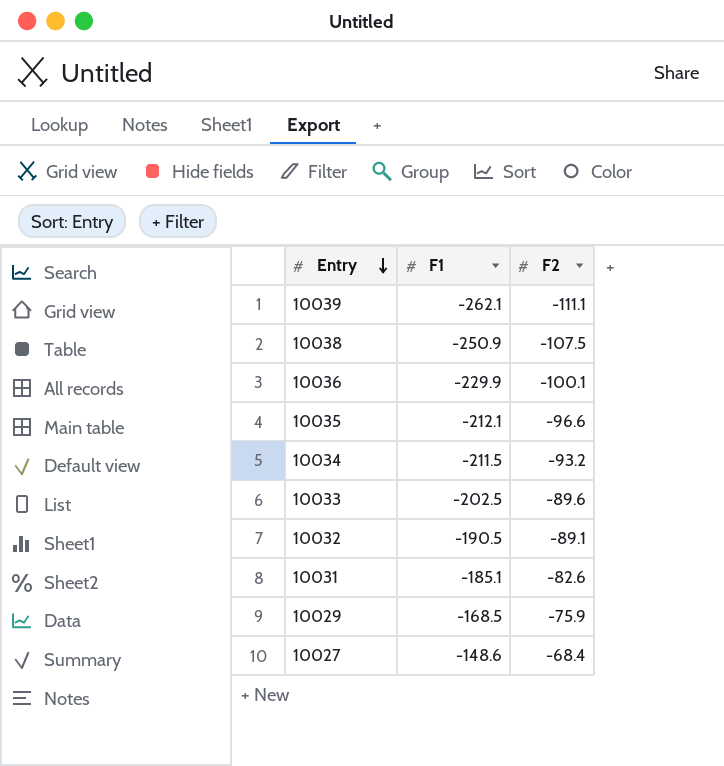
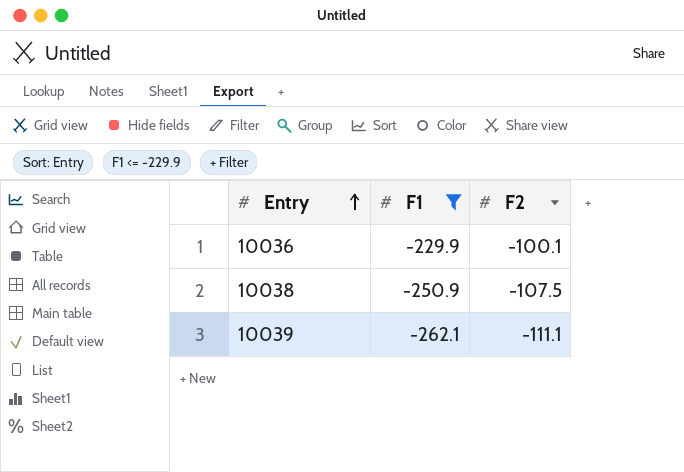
filter: none -> F1 <= -229.9
row order: Entry descending -> Entry ascending

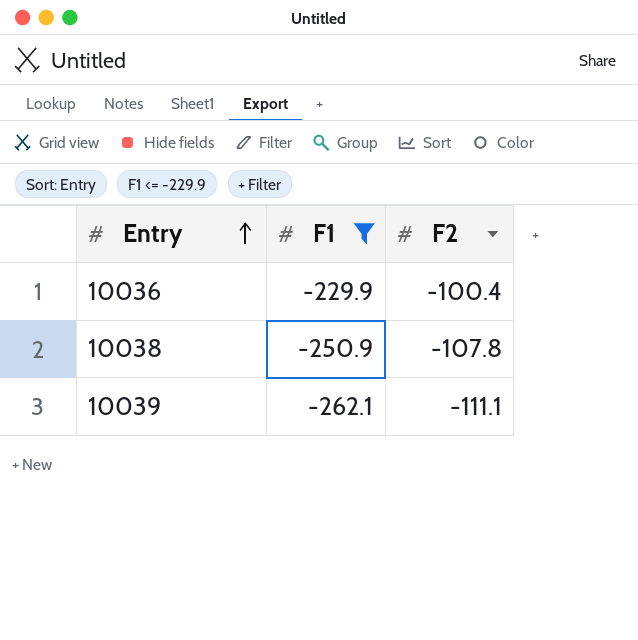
10036 | F2: -100.1 -> -100.4
10038 | F2: -107.5 -> -107.8

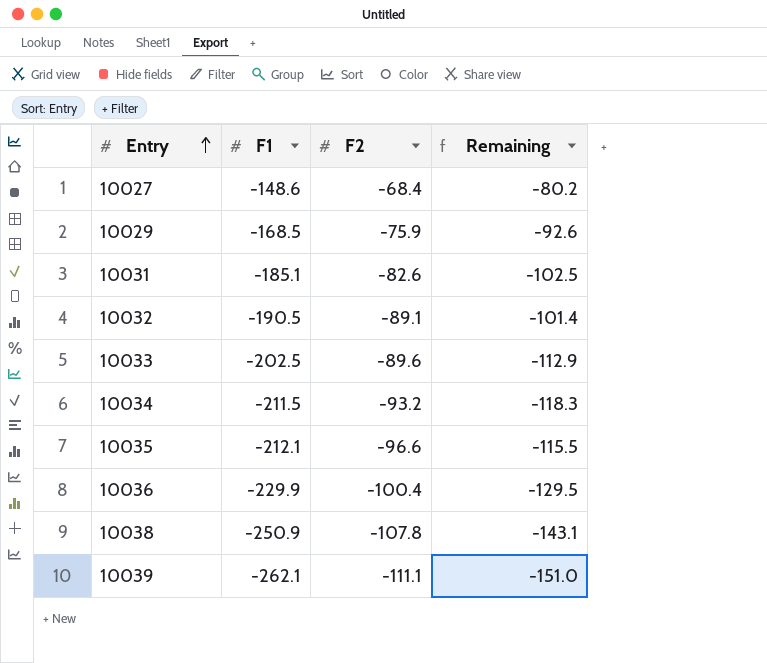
filter: F1 <= -229.9 -> none
column Remaining | formula: none -> [F1] - [F2]

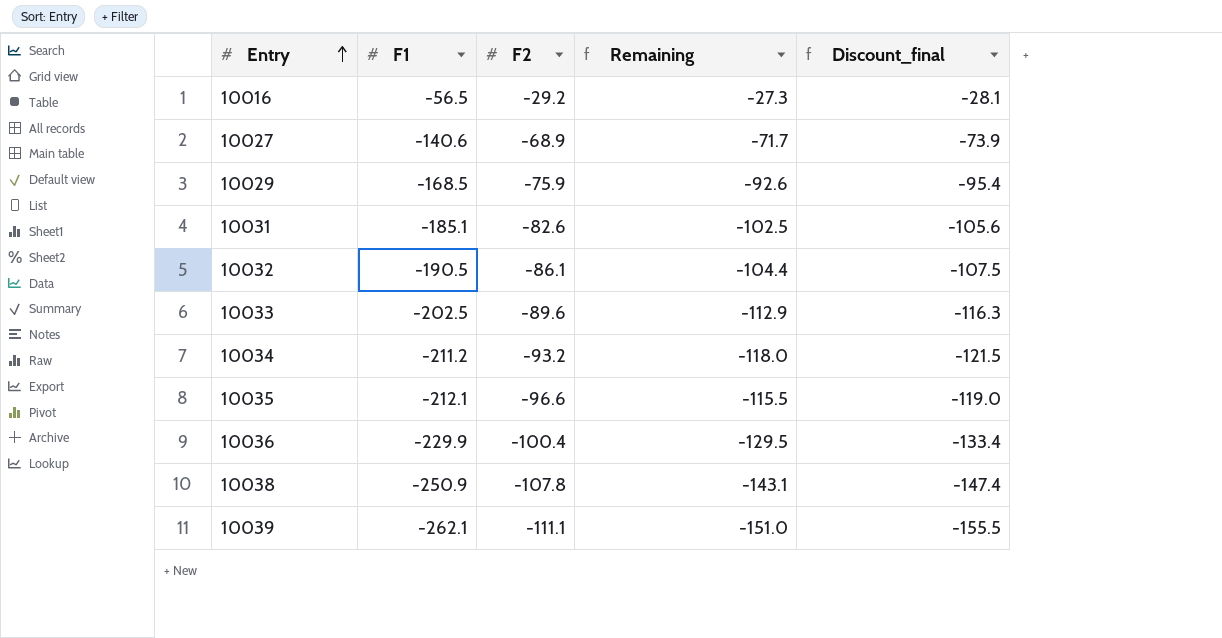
column Discount_final | formula: none -> [Remaining] * 1.03
row 10016: none -> -56.5 | -29.2 | -27.3 | -28.1
10027 | F1: -148.6 -> -140.6
10027 | F2: -68.4 -> -68.9
10027 | Remaining: -80.2 -> -71.7
10032 | F2: -89.1 -> -86.1
10032 | Remaining: -101.4 -> -104.4
10034 | F1: -211.5 -> -211.2
10034 | Remaining: -118.3 -> -118.0

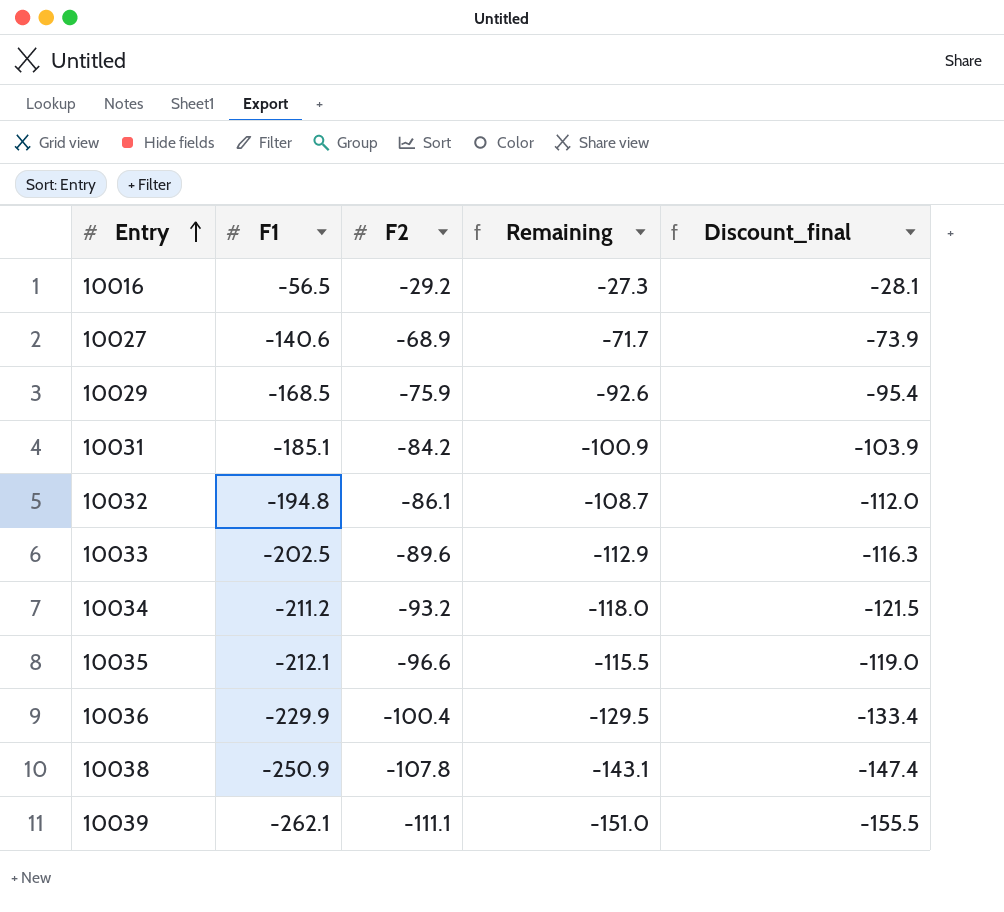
10031 | F2: -82.6 -> -84.2
10031 | Remaining: -102.5 -> -100.9
10031 | Discount_final: -105.6 -> -103.9
10032 | F1: -190.5 -> -194.8
10032 | Remaining: -104.4 -> -108.7
10032 | Discount_final: -107.5 -> -112.0

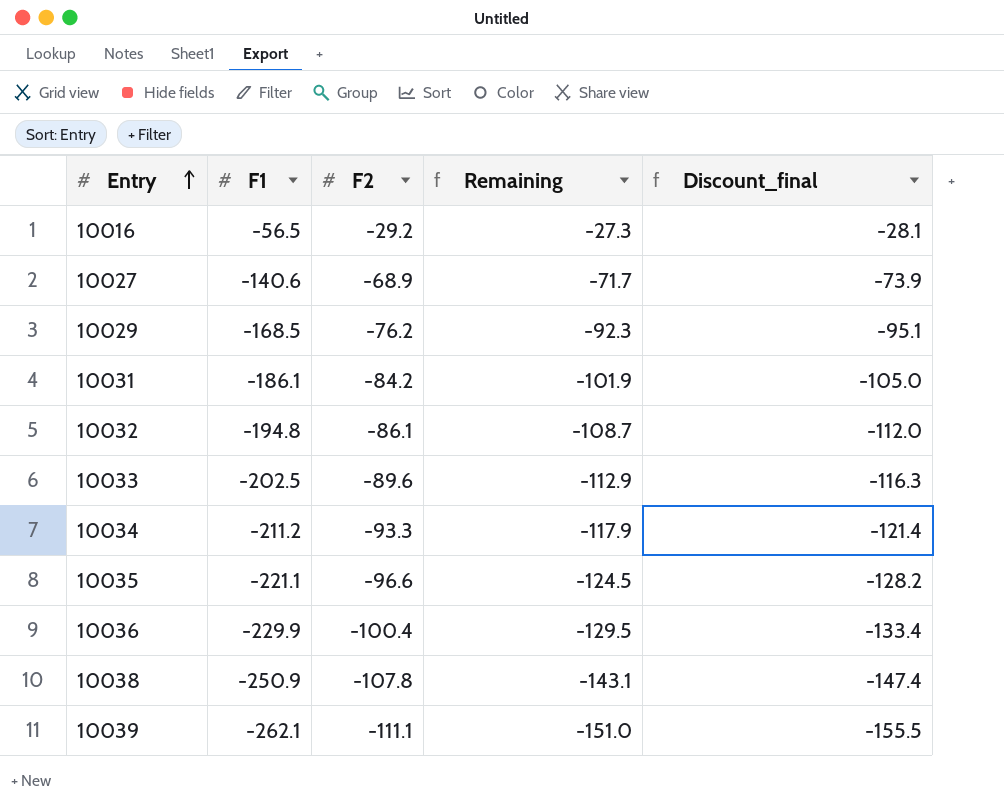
10029 | F2: -75.9 -> -76.2
10029 | Remaining: -92.6 -> -92.3
10029 | Discount_final: -95.4 -> -95.1
10031 | F1: -185.1 -> -186.1
10031 | Remaining: -100.9 -> -101.9
10031 | Discount_final: -103.9 -> -105.0
10034 | F2: -93.2 -> -93.3
10034 | Remaining: -118.0 -> -117.9
10034 | Discount_final: -121.5 -> -121.4
10035 | F1: -212.1 -> -221.1
10035 | Remaining: -115.5 -> -124.5
10035 | Discount_final: -119.0 -> -128.2

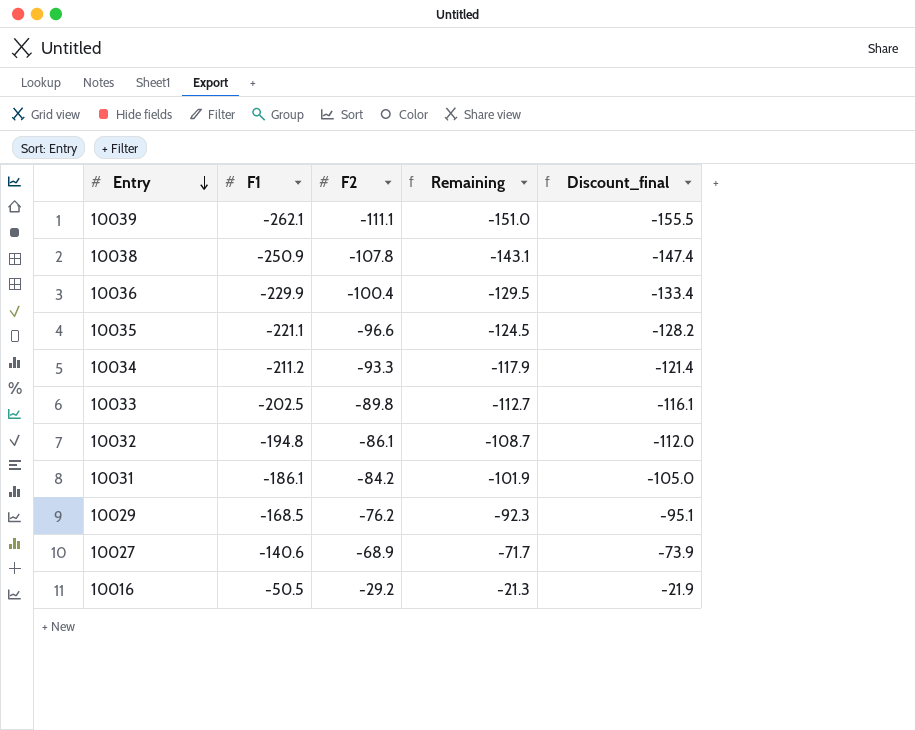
row order: Entry ascending -> Entry descending
10033 | F2: -89.6 -> -89.8
10033 | Remaining: -112.9 -> -112.7
10033 | Discount_final: -116.3 -> -116.1
10016 | F1: -56.5 -> -50.5
10016 | Remaining: -27.3 -> -21.3
10016 | Discount_final: -28.1 -> -21.9

